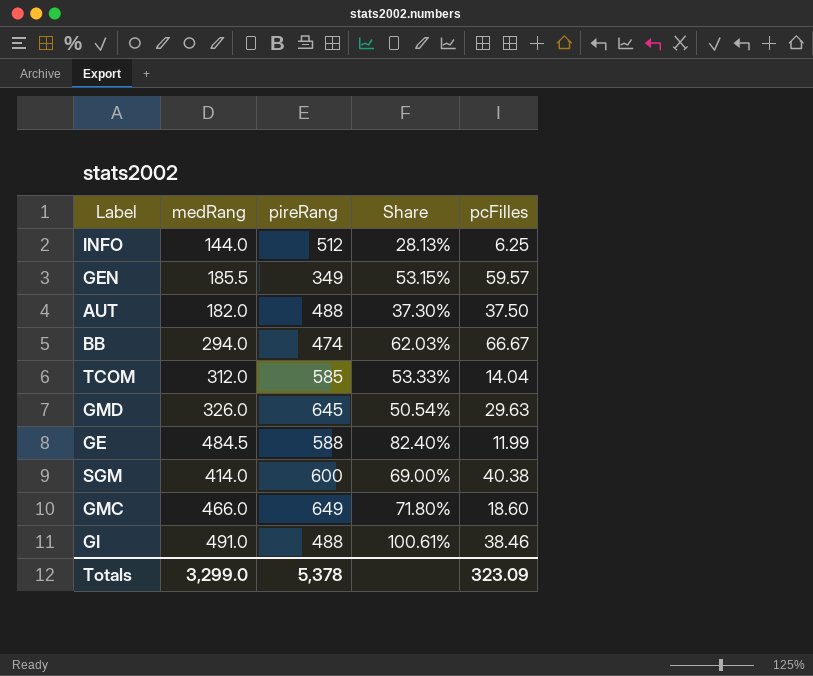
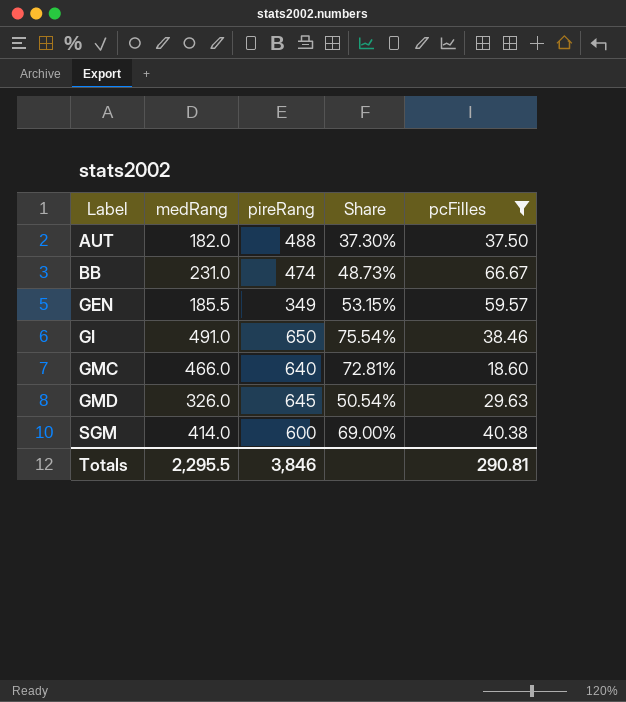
filter: none -> pcFilles >= 18.60
row order: none -> Label ascending
BB | medRang: 294.0 -> 231.0
BB | Share: 62.03% -> 48.73%
GI | pireRang: 488 -> 650
GI | Share: 100.61% -> 75.54%
GMC | pireRang: 649 -> 640
GMC | Share: 71.80% -> 72.81%
Totals | medRang: 3,299.0 -> 2,295.5
Totals | pireRang: 5,378 -> 3,846
Totals | pcFilles: 323.09 -> 290.81

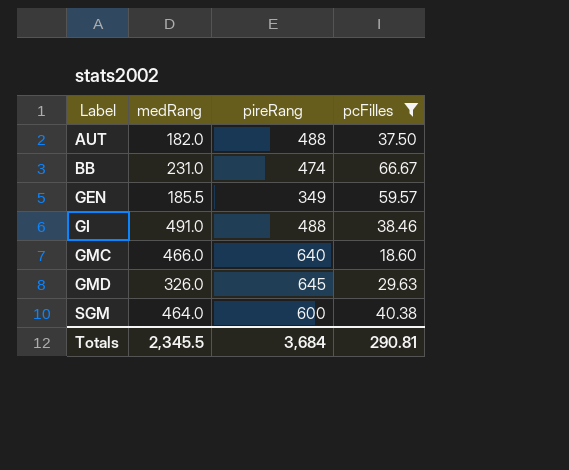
column Share | formula: [medRang] / [pireRang] -> none
GI | pireRang: 650 -> 488
SGM | medRang: 414.0 -> 464.0
Totals | medRang: 2,295.5 -> 2,345.5
Totals | pireRang: 3,846 -> 3,684

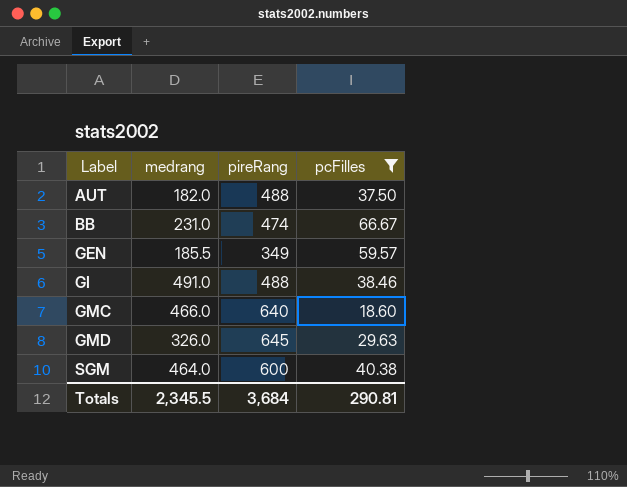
column name: medRang -> medrang

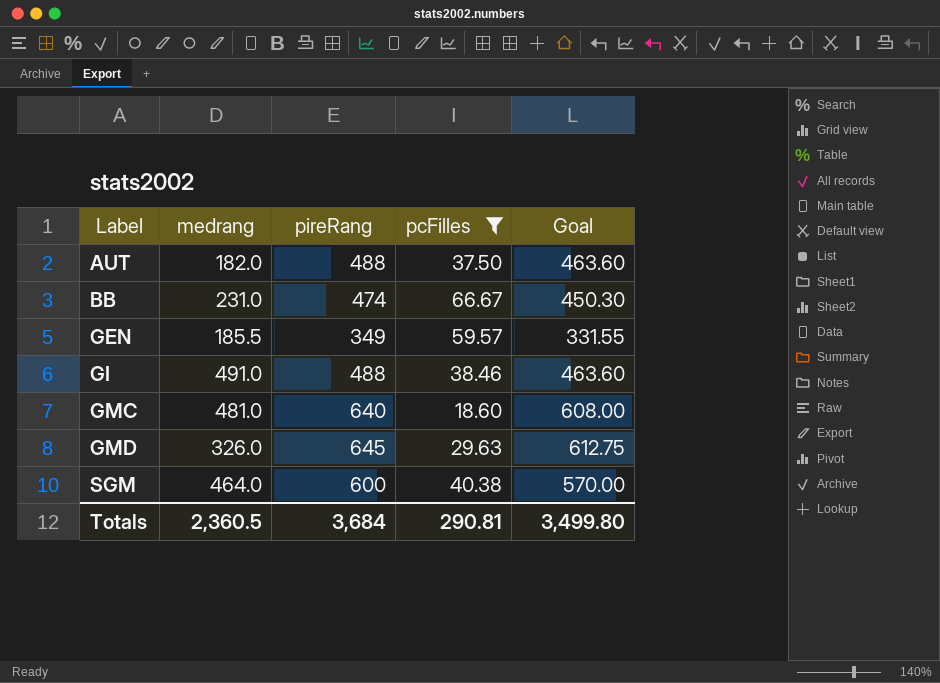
column Goal | formula: none -> [pireRang] * 0.95
GMC | medrang: 466.0 -> 481.0
Totals | medrang: 2,345.5 -> 2,360.5

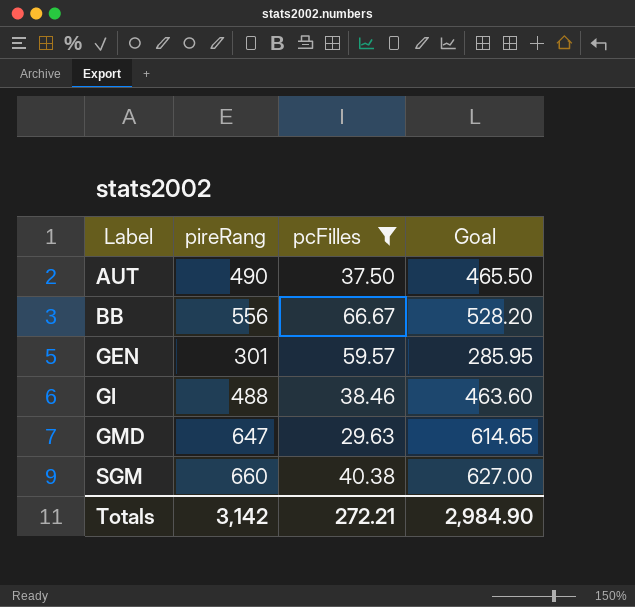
column medrang | position: 2 -> none
row GMC: 481.0 | 640 | 18.60 | 608.00 -> none
AUT | pireRang: 488 -> 490
AUT | Goal: 463.60 -> 465.50
BB | pireRang: 474 -> 556
BB | Goal: 450.30 -> 528.20
GEN | pireRang: 349 -> 301
GEN | Goal: 331.55 -> 285.95
GMD | pireRang: 645 -> 647
GMD | Goal: 612.75 -> 614.65
SGM | pireRang: 600 -> 660
SGM | Goal: 570.00 -> 627.00
Totals | pireRang: 3,684 -> 3,142
Totals | pcFilles: 290.81 -> 272.21
Totals | Goal: 3,499.80 -> 2,984.90

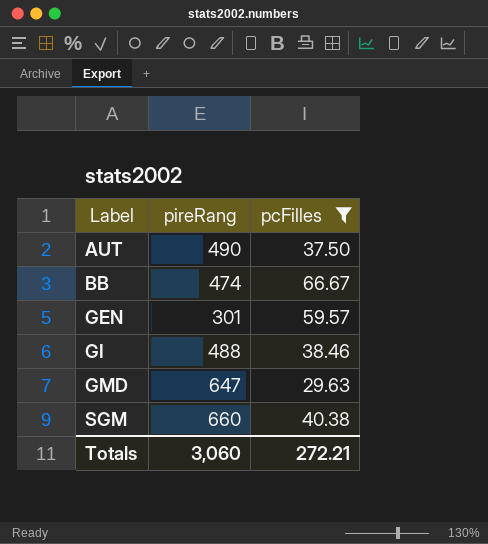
column Goal | formula: [pireRang] * 0.95 -> none
BB | pireRang: 556 -> 474
Totals | pireRang: 3,142 -> 3,060

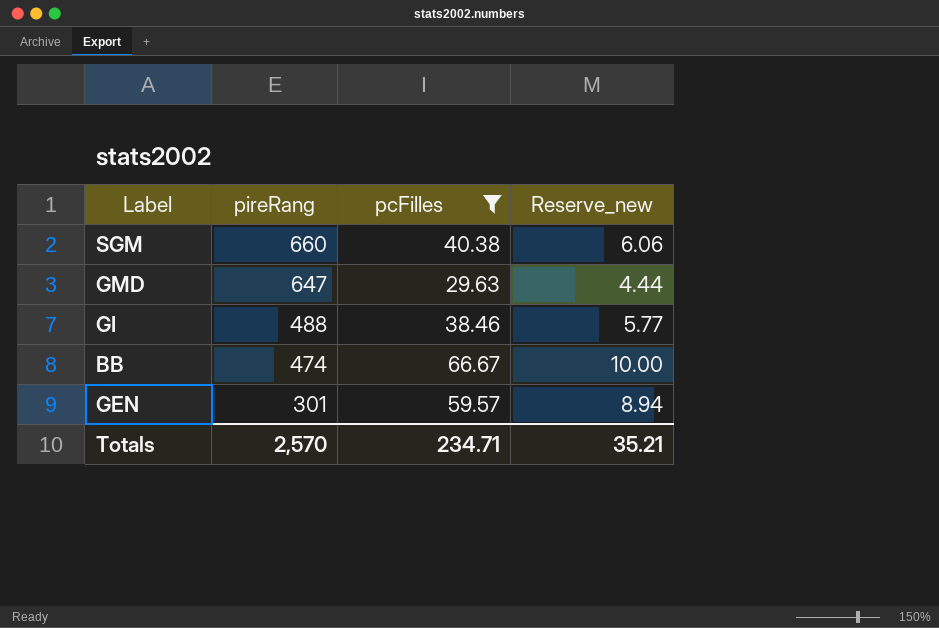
row order: Label ascending -> pireRang descending
column Reserve_new | formula: none -> [pcFilles] * 0.15
row AUT: 490 | 37.50 -> none
Totals | pireRang: 3,060 -> 2,570
Totals | pcFilles: 272.21 -> 234.71

